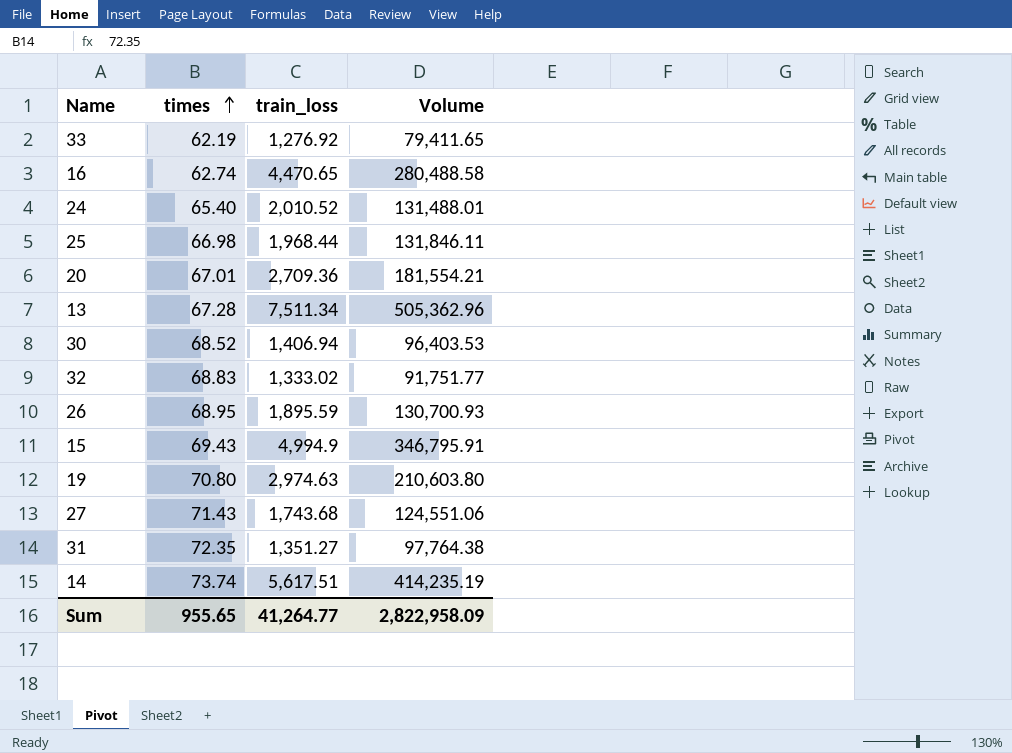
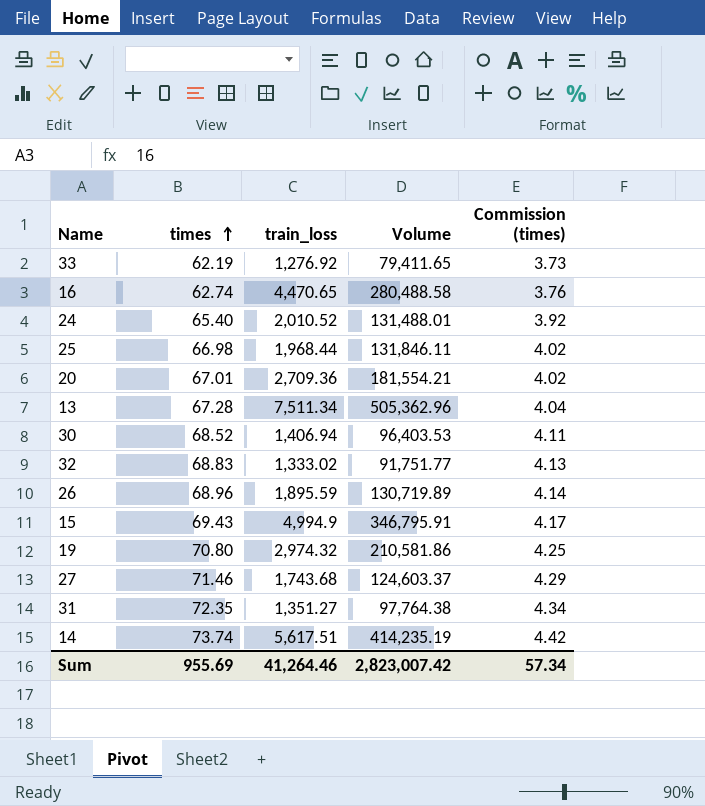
column Commission (times) | formula: none -> [times] * 0.06
26 | times: 68.95 -> 68.96
26 | Volume: 130,700.93 -> 130,719.89
19 | train_loss: 2,974.63 -> 2,974.32
19 | Volume: 210,603.80 -> 210,581.86
27 | times: 71.43 -> 71.46
27 | Volume: 124,551.06 -> 124,603.37
Sum | times: 955.65 -> 955.69
Sum | train_loss: 41,264.77 -> 41,264.46
Sum | Volume: 2,822,958.09 -> 2,823,007.42

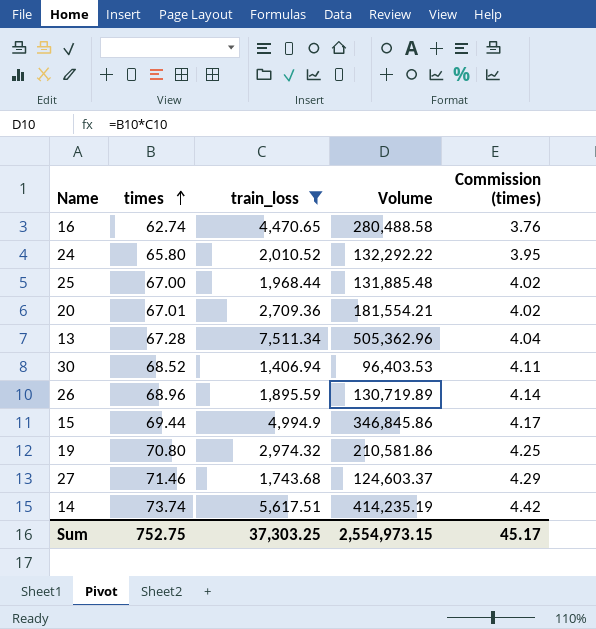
filter: none -> train_loss >= 1,406.94
24 | times: 65.40 -> 65.80
24 | Volume: 131,488.01 -> 132,292.22
24 | Commission (times): 3.92 -> 3.95
25 | times: 66.98 -> 67.00
25 | Volume: 131,846.11 -> 131,885.48
15 | times: 69.43 -> 69.44
15 | Volume: 346,795.91 -> 346,845.86
Sum | times: 955.69 -> 752.75
Sum | train_loss: 41,264.46 -> 37,303.25
Sum | Volume: 2,823,007.42 -> 2,554,973.15
Sum | Commission (times): 57.34 -> 45.17

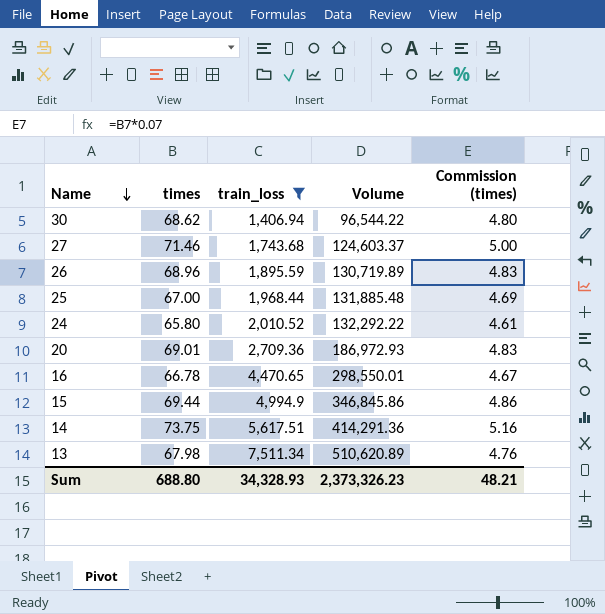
row order: times ascending -> Name descending
column Commission (times) | formula: [times] * 0.06 -> [times] * 0.07
row 19: 70.80 | 2,974.32 | 210,581.86 | 4.25 -> none
30 | times: 68.52 -> 68.62
30 | Volume: 96,403.53 -> 96,544.22
20 | times: 67.01 -> 69.01
20 | Volume: 181,554.21 -> 186,972.93
16 | times: 62.74 -> 66.78
16 | Volume: 280,488.58 -> 298,550.01
14 | times: 73.74 -> 73.75
14 | Volume: 414,235.19 -> 414,291.36
13 | times: 67.28 -> 67.98
13 | Volume: 505,362.96 -> 510,620.89
Sum | times: 752.75 -> 688.80
Sum | train_loss: 37,303.25 -> 34,328.93
Sum | Volume: 2,554,973.15 -> 2,373,326.23
Sum | Commission (times): 45.17 -> 48.21

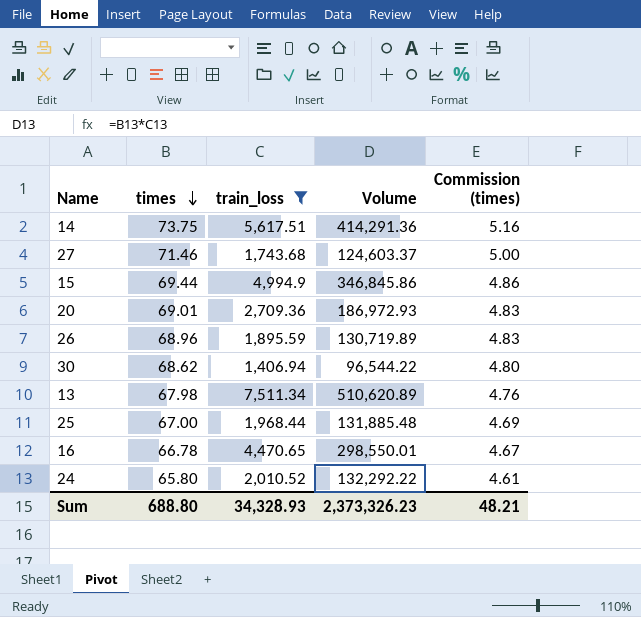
row order: Name descending -> times descending

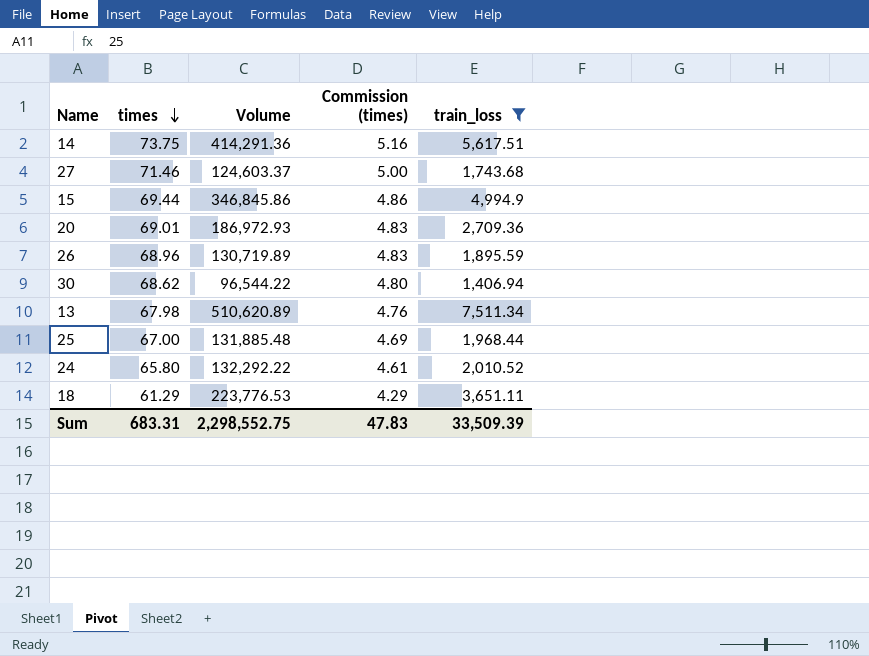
column train_loss | position: 3 -> 5
row 16: 66.78 | 4,470.65 | 298,550.01 | 4.67 -> none
row 18: none -> 61.29 | 223,776.53 | 4.29 | 3,651.11
Sum | times: 688.80 -> 683.31
Sum | Volume: 2,373,326.23 -> 2,298,552.75
Sum | Commission (times): 48.21 -> 47.83
Sum | train_loss: 34,328.93 -> 33,509.39

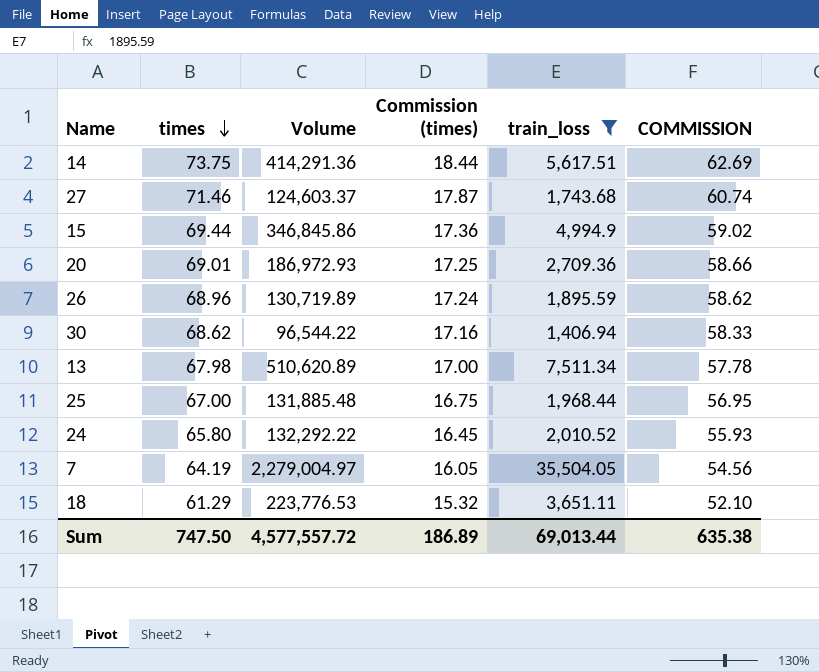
column Commission (times) | formula: [times] * 0.07 -> [times] * 0.25
column COMMISSION | formula: none -> [times] * 0.85
row 7: none -> 64.19 | 2,279,004.97 | 16.05 | 35,504.05 | 54.56
Sum | times: 683.31 -> 747.50
Sum | Volume: 2,298,552.75 -> 4,577,557.72
Sum | Commission (times): 47.83 -> 186.89
Sum | train_loss: 33,509.39 -> 69,013.44

